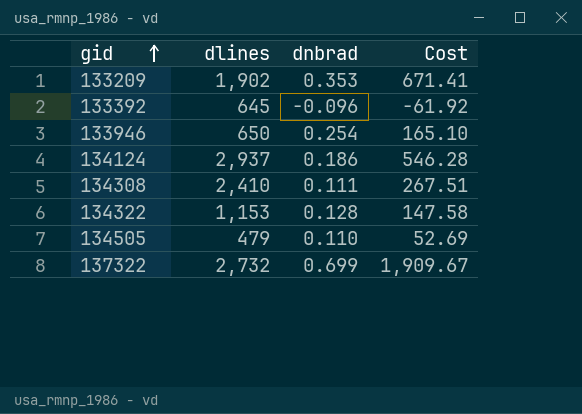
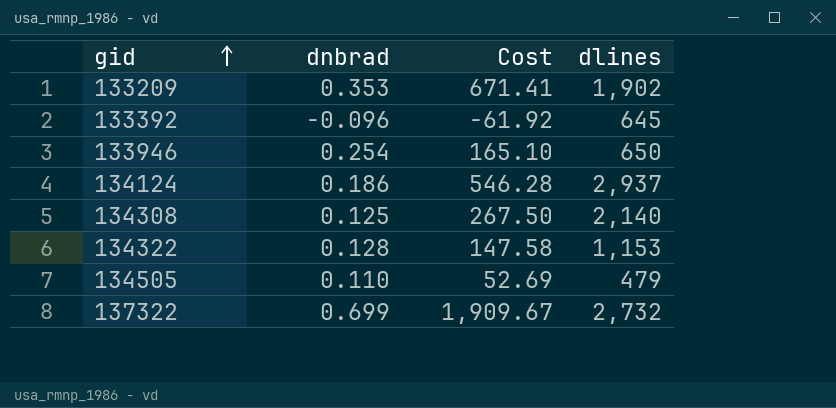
column dlines | position: 2 -> 4
134308 | dnbrad: 0.111 -> 0.125
134308 | Cost: 267.51 -> 267.50
134308 | dlines: 2,410 -> 2,140

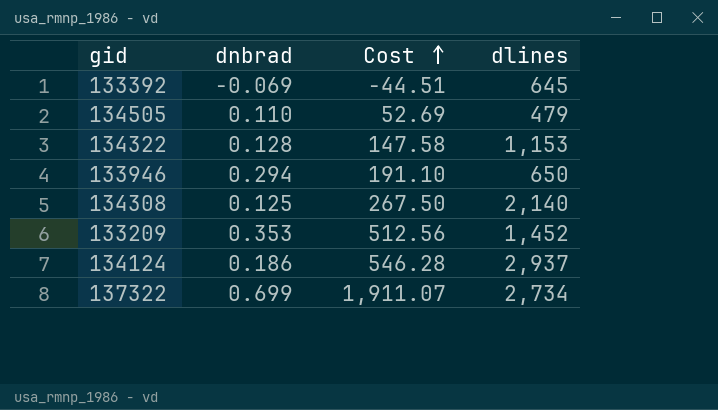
row order: gid ascending -> Cost ascending
133392 | dnbrad: -0.096 -> -0.069
133392 | Cost: -61.92 -> -44.51
133946 | dnbrad: 0.254 -> 0.294
133946 | Cost: 165.10 -> 191.10
133209 | Cost: 671.41 -> 512.56
133209 | dlines: 1,902 -> 1,452
137322 | Cost: 1,909.67 -> 1,911.07
137322 | dlines: 2,732 -> 2,734

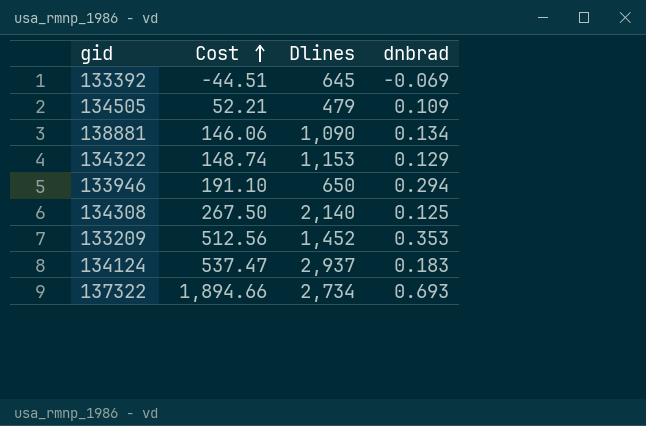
column name: dlines -> Dlines
column dnbrad | position: 2 -> 4
134505 | Cost: 52.69 -> 52.21
134505 | dnbrad: 0.110 -> 0.109
row 138881: none -> 146.06 | 1,090 | 0.134
134322 | Cost: 147.58 -> 148.74
134322 | dnbrad: 0.128 -> 0.129
134124 | Cost: 546.28 -> 537.47
134124 | dnbrad: 0.186 -> 0.183
137322 | Cost: 1,911.07 -> 1,894.66
137322 | dnbrad: 0.699 -> 0.693

